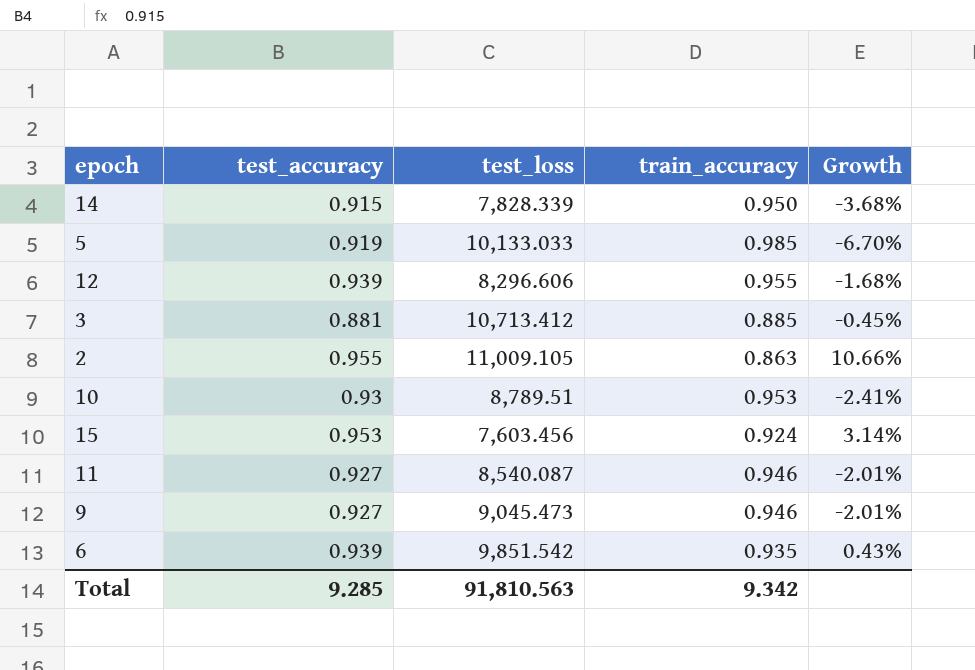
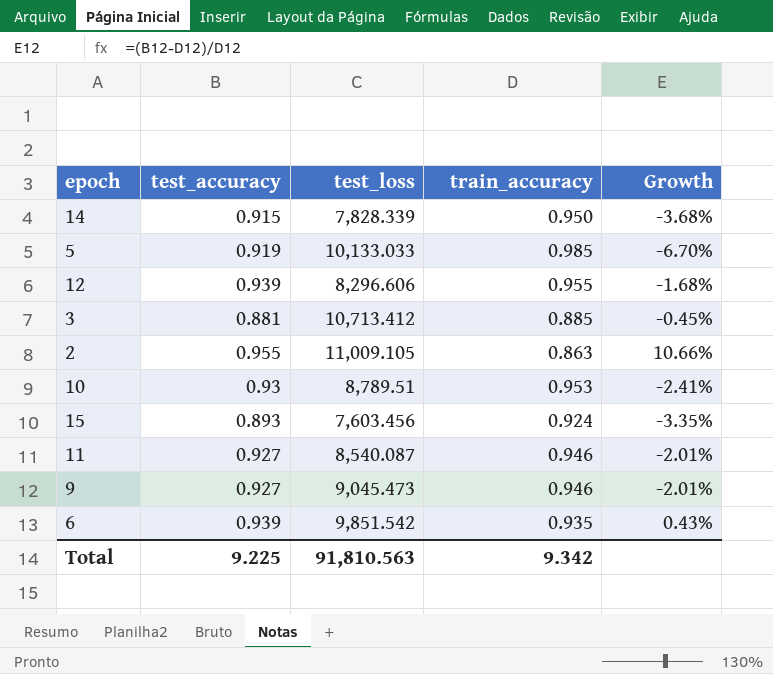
15 | test_accuracy: 0.953 -> 0.893
15 | Growth: 3.14% -> -3.35%
Total | test_accuracy: 9.285 -> 9.225

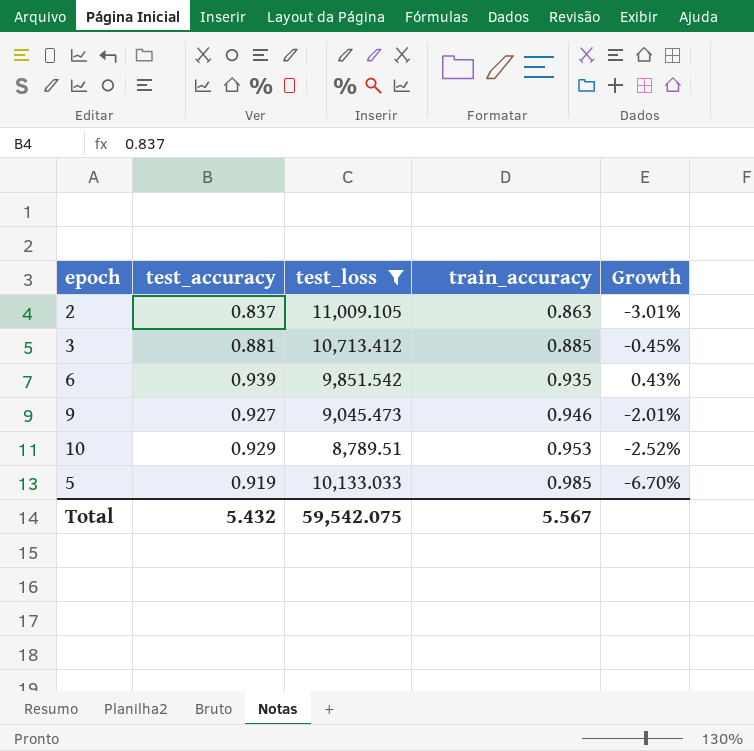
filter: none -> test_loss >= 8,789.51
row order: none -> train_accuracy ascending
2 | test_accuracy: 0.955 -> 0.837
2 | Growth: 10.66% -> -3.01%
10 | test_accuracy: 0.93 -> 0.929
10 | Growth: -2.41% -> -2.52%
Total | test_accuracy: 9.225 -> 5.432
Total | test_loss: 91,810.563 -> 59,542.075
Total | train_accuracy: 9.342 -> 5.567

